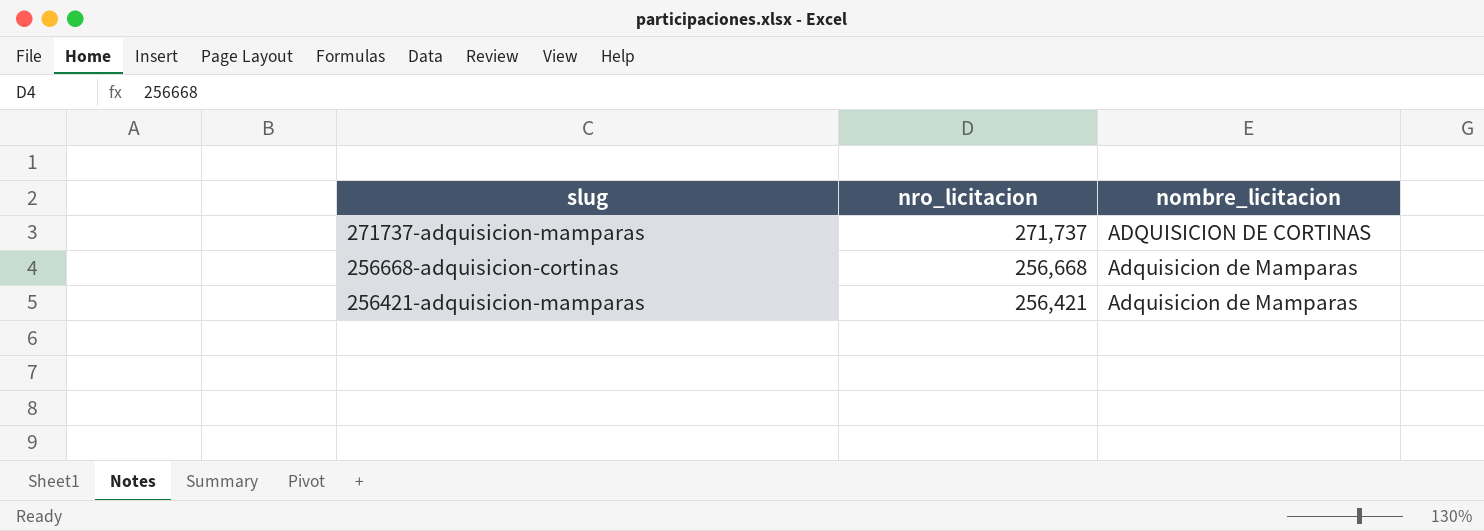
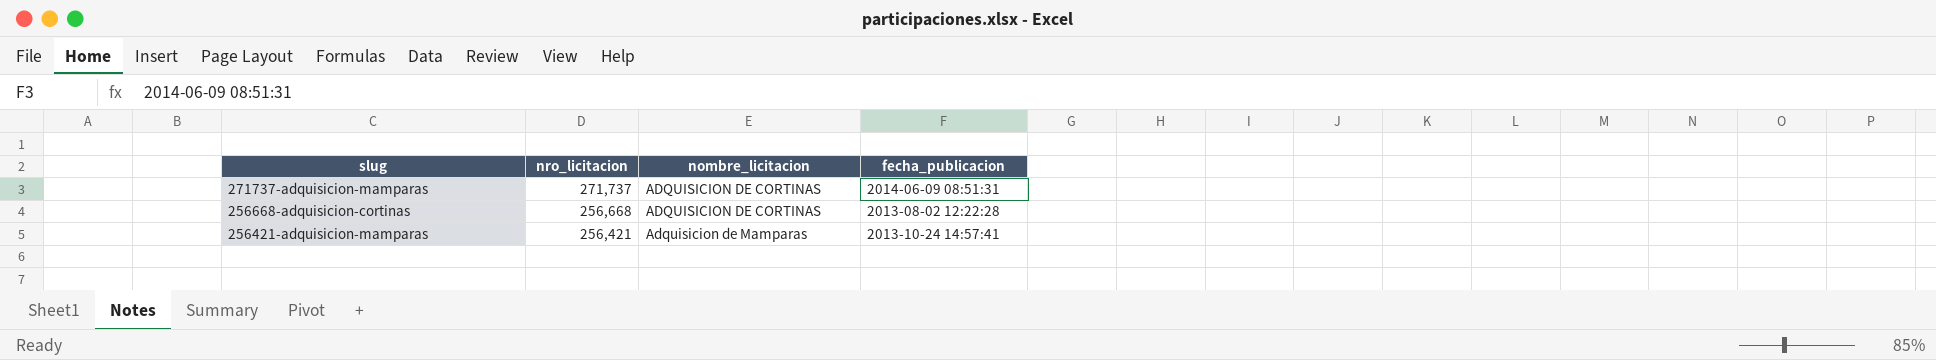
column fecha_publicacion | position: none -> 4
256668-adquisicion-cortinas | nombre_licitacion: Adquisicion de Mamparas -> ADQUISICION DE CORTINAS

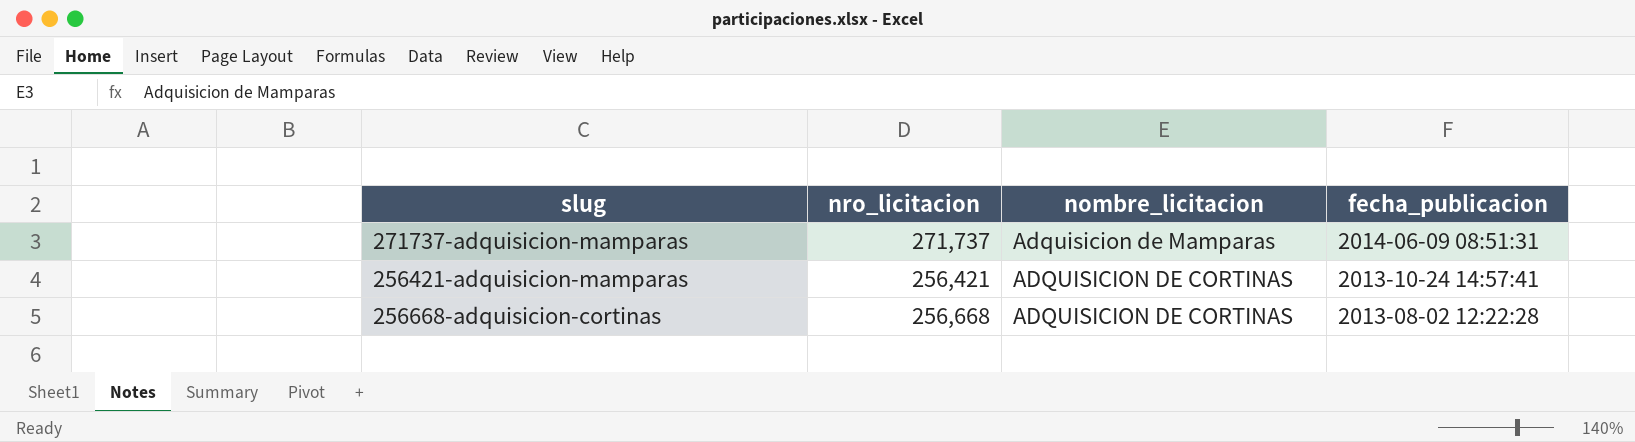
row order: slug descending -> nombre_licitacion descending
271737-adquisicion-mamparas | nombre_licitacion: ADQUISICION DE CORTINAS -> Adquisicion de Mamparas
256421-adquisicion-mamparas | nombre_licitacion: Adquisicion de Mamparas -> ADQUISICION DE CORTINAS

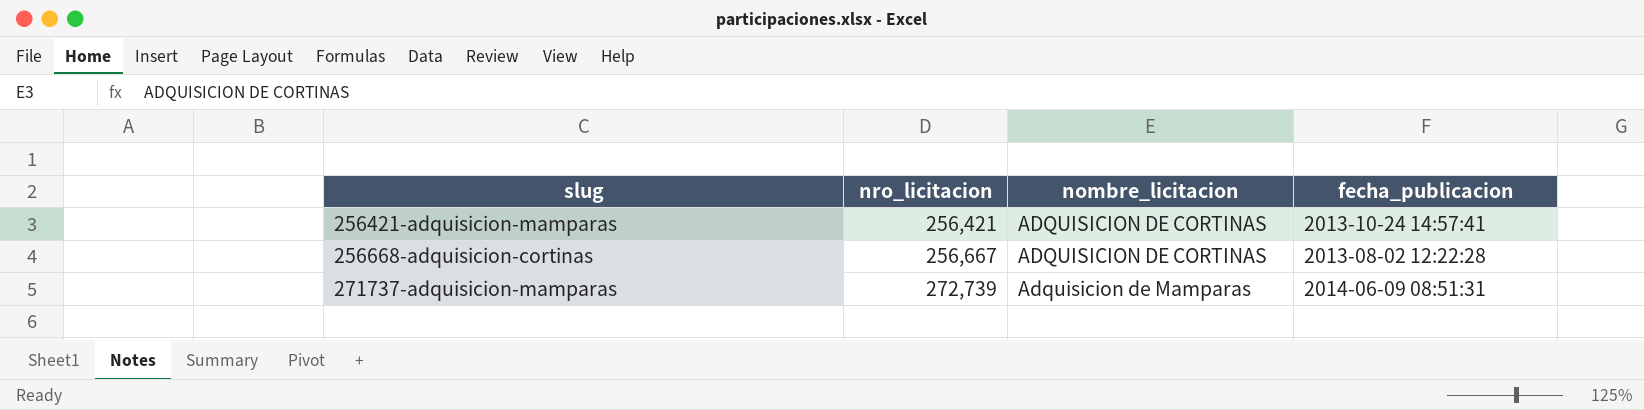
row order: nombre_licitacion descending -> slug ascending
256668-adquisicion-cortinas | nro_licitacion: 256,668 -> 256,667
271737-adquisicion-mamparas | nro_licitacion: 271,737 -> 272,739

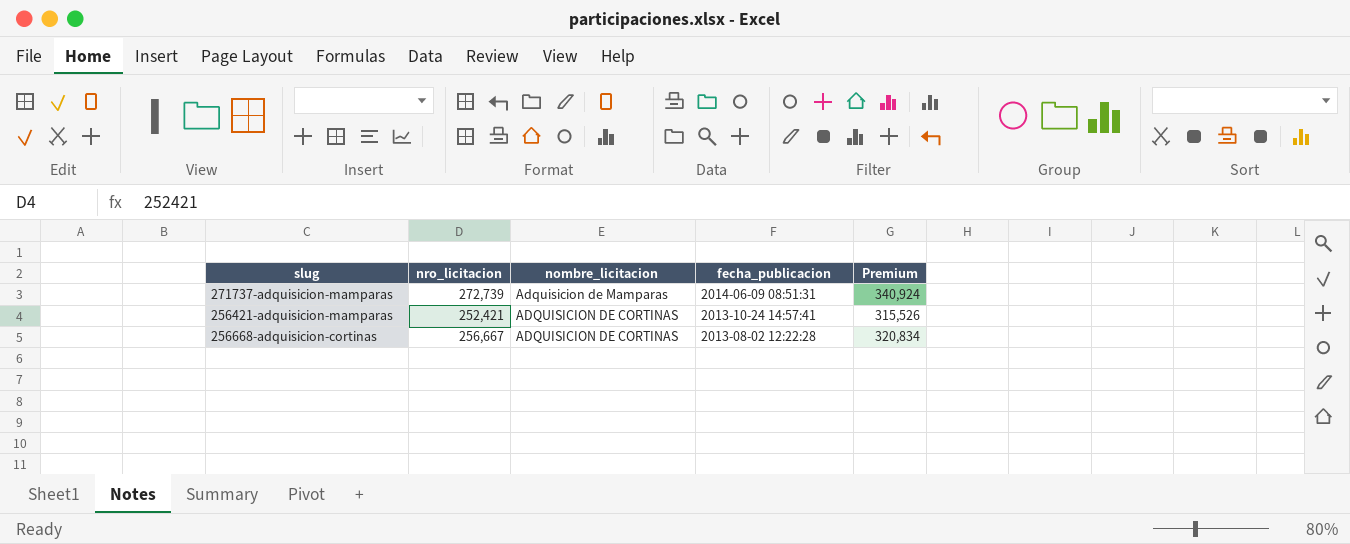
row order: slug ascending -> nombre_licitacion descending
column Premium | formula: none -> [nro_licitacion] * 1.25
256421-adquisicion-mamparas | nro_licitacion: 256,421 -> 252,421

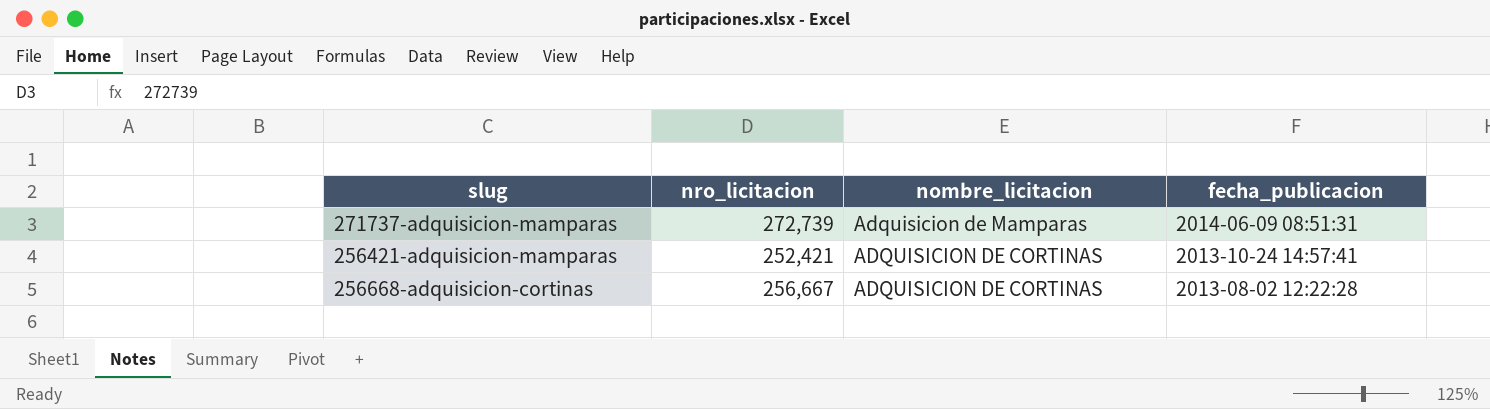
column Premium | formula: [nro_licitacion] * 1.25 -> none

